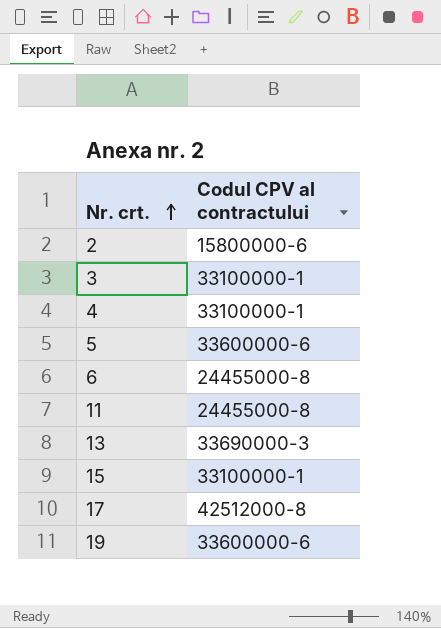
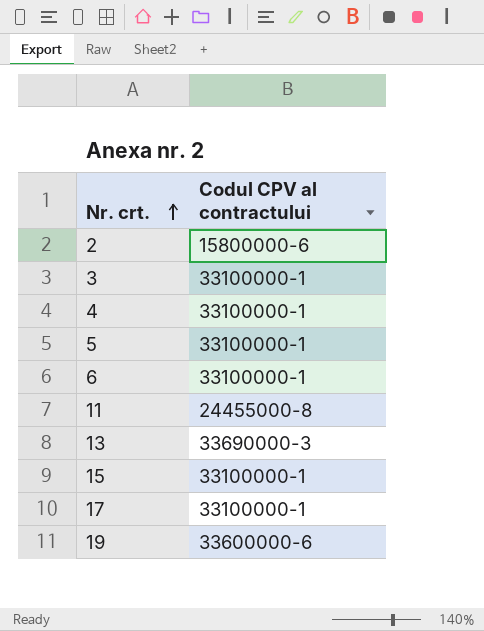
5 | Codul CPV al contractului: 33600000-6 -> 33100000-1
6 | Codul CPV al contractului: 24455000-8 -> 33100000-1
17 | Codul CPV al contractului: 42512000-8 -> 33100000-1

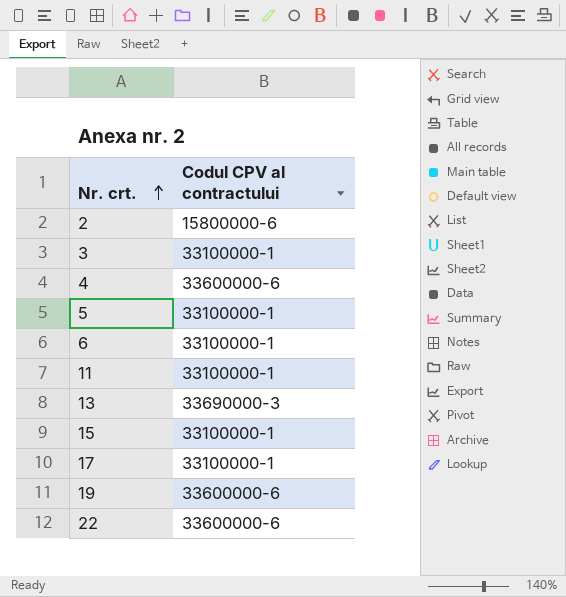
4 | Codul CPV al contractului: 33100000-1 -> 33600000-6
11 | Codul CPV al contractului: 24455000-8 -> 33100000-1
row 22: none -> 33600000-6

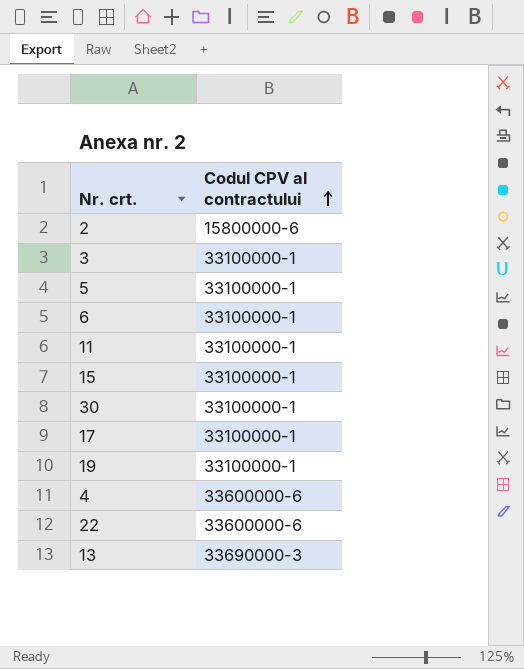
row order: Nr. crt. ascending -> Codul CPV al contractului ascending
row 30: none -> 33100000-1
19 | Codul CPV al contractului: 33600000-6 -> 33100000-1

